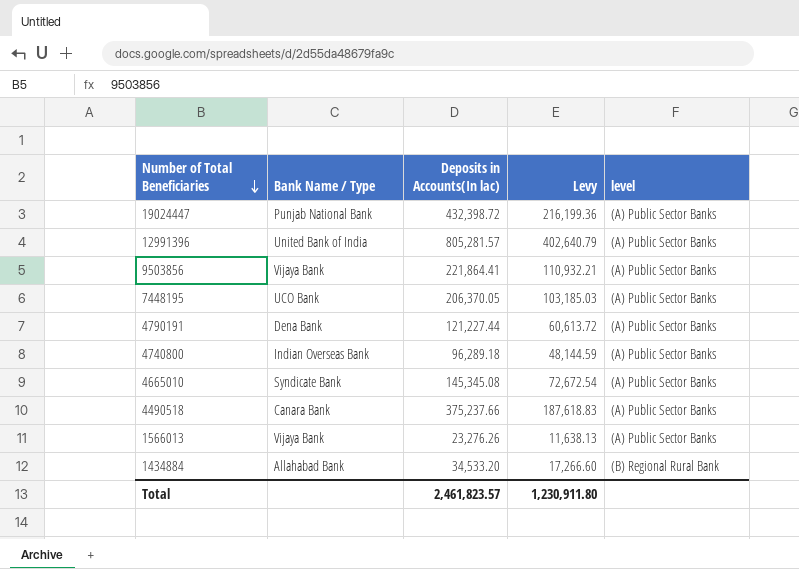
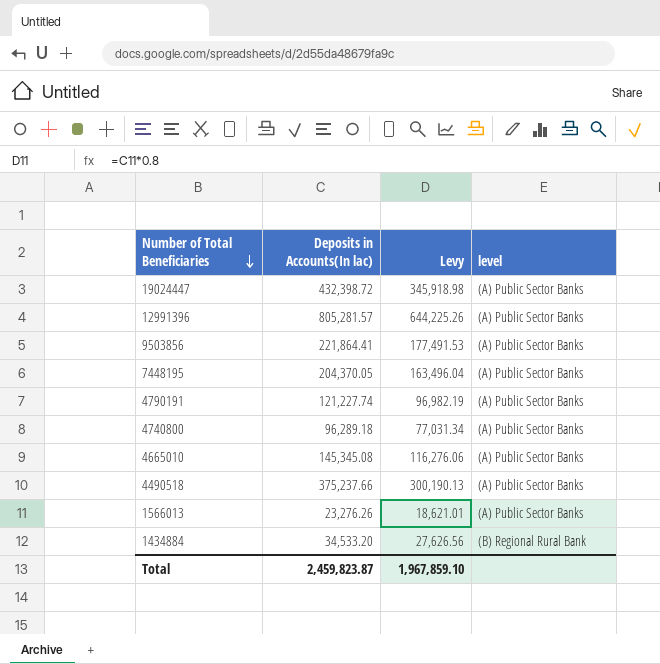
column Bank Name / Type | position: 2 -> none
column Levy | formula: [Deposits in Accounts(In lac)] * 0.5 -> [Deposits in Accounts(In lac)] * 0.8
7448195 | Deposits in Accounts(In lac): 206,370.05 -> 204,370.05
4790191 | Deposits in Accounts(In lac): 121,227.44 -> 121,227.74
Total | Deposits in Accounts(In lac): 2,461,823.57 -> 2,459,823.87
Total | Levy: 1,230,911.80 -> 1,967,859.10

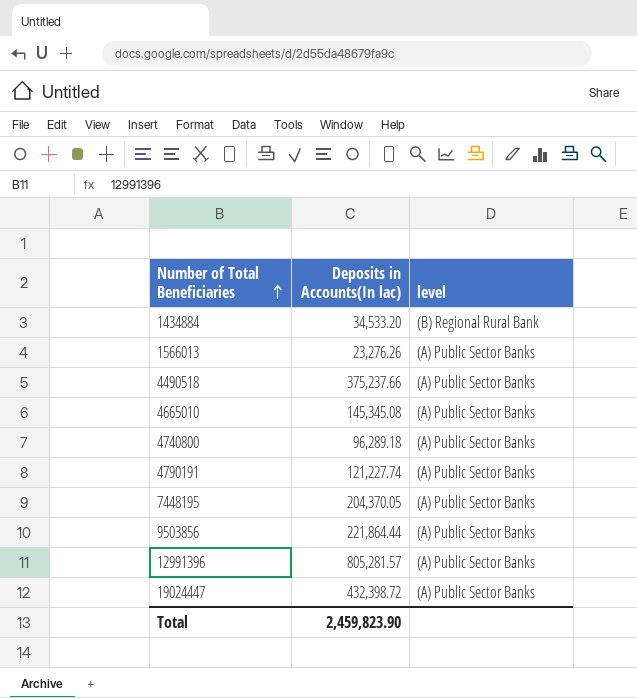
row order: Number of Total Beneficiaries descending -> Number of Total Beneficiaries ascending
column Levy | formula: [Deposits in Accounts(In lac)] * 0.8 -> none
9503856 | Deposits in Accounts(In lac): 221,864.41 -> 221,864.44
Total | Deposits in Accounts(In lac): 2,459,823.87 -> 2,459,823.90

